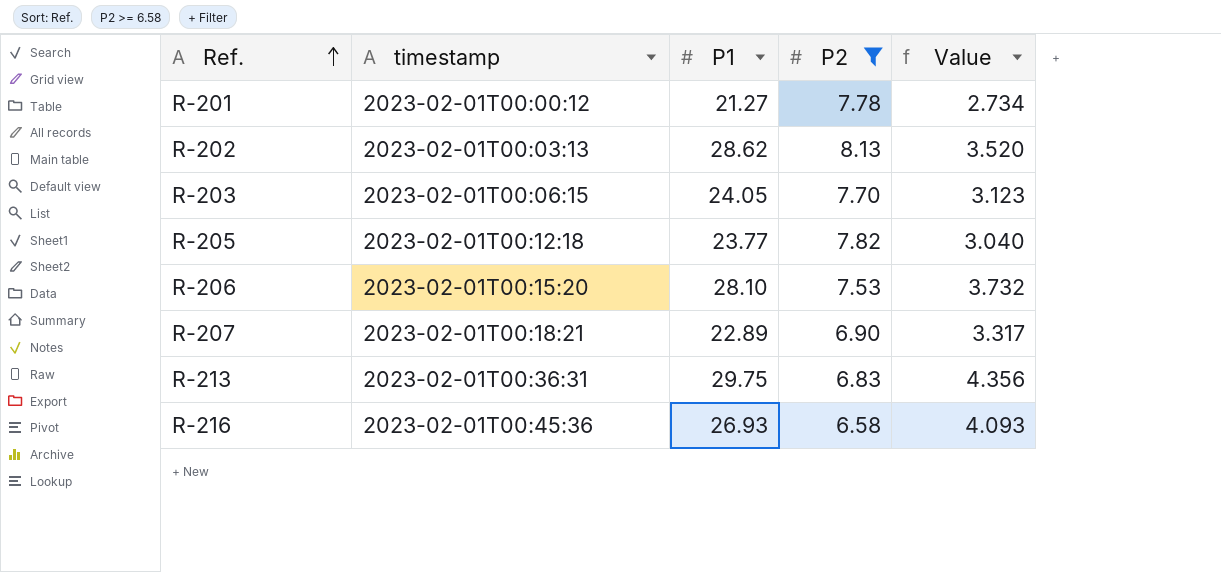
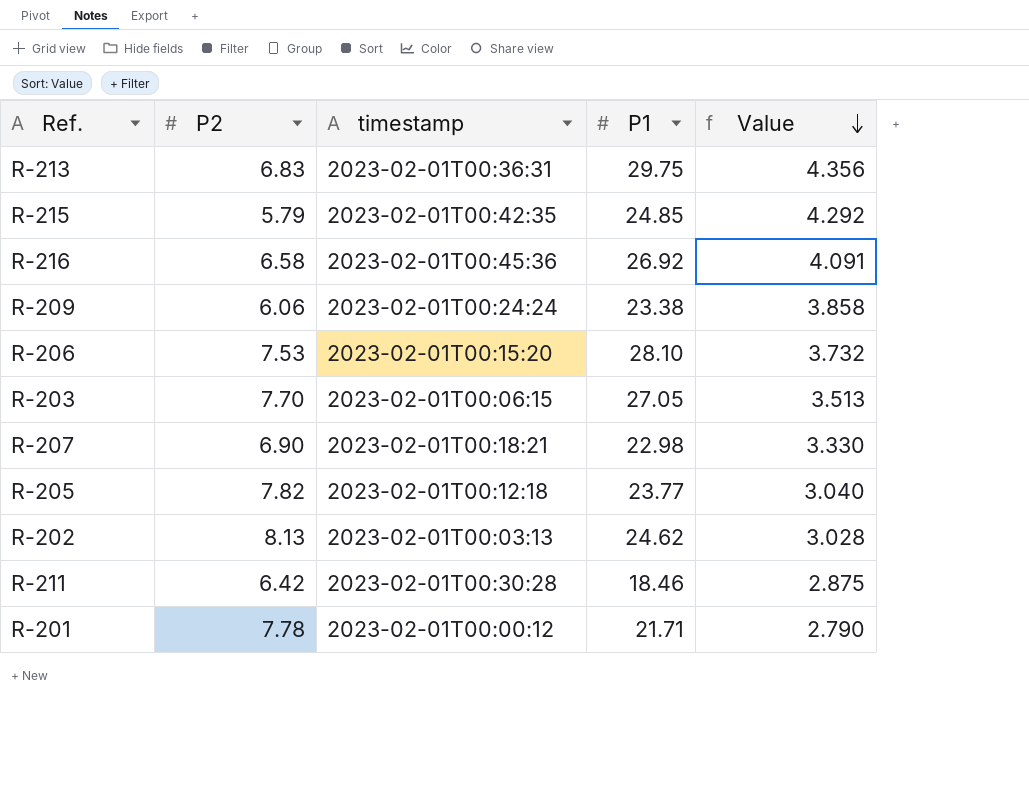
filter: P2 >= 6.58 -> none
row order: Ref. ascending -> Value descending
column P2 | position: 4 -> 2
R-216 | P1: 26.93 -> 26.92
R-216 | Value: 4.093 -> 4.091
R-203 | P1: 24.05 -> 27.05
R-203 | Value: 3.123 -> 3.513
R-207 | P1: 22.89 -> 22.98
R-207 | Value: 3.317 -> 3.330
R-202 | P1: 28.62 -> 24.62
R-202 | Value: 3.520 -> 3.028
R-201 | P1: 21.27 -> 21.71
R-201 | Value: 2.734 -> 2.790

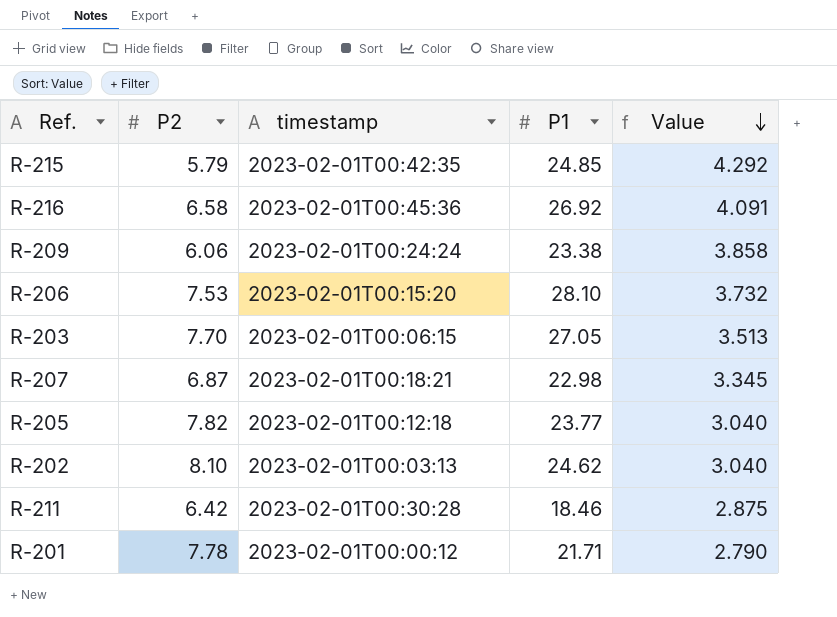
row R-213: 6.83 | 2023-02-01T00:36:31 | 29.75 | 4.356 -> none
R-207 | P2: 6.90 -> 6.87
R-207 | Value: 3.330 -> 3.345
R-202 | P2: 8.13 -> 8.10
R-202 | Value: 3.028 -> 3.040

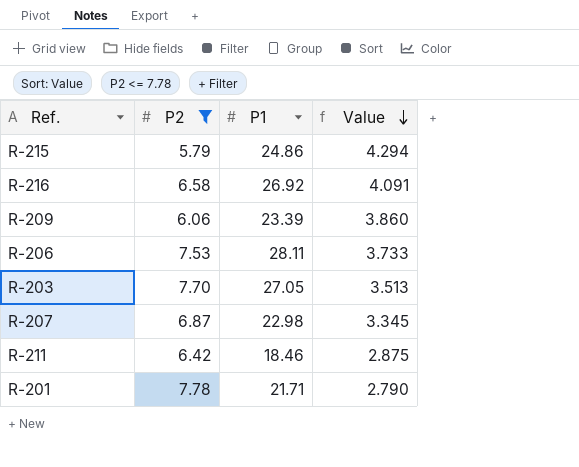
filter: none -> P2 <= 7.78
column timestamp | position: 3 -> none
R-215 | P1: 24.85 -> 24.86
R-215 | Value: 4.292 -> 4.294
R-209 | P1: 23.38 -> 23.39
R-209 | Value: 3.858 -> 3.860
R-206 | P1: 28.10 -> 28.11
R-206 | Value: 3.732 -> 3.733

